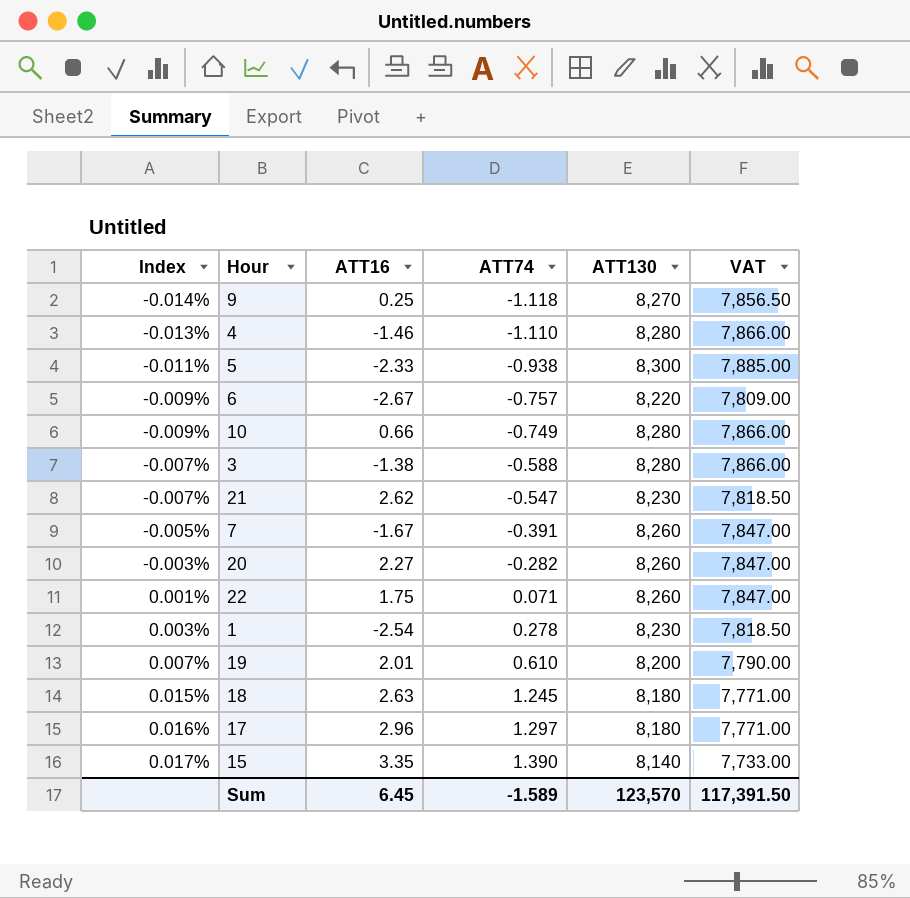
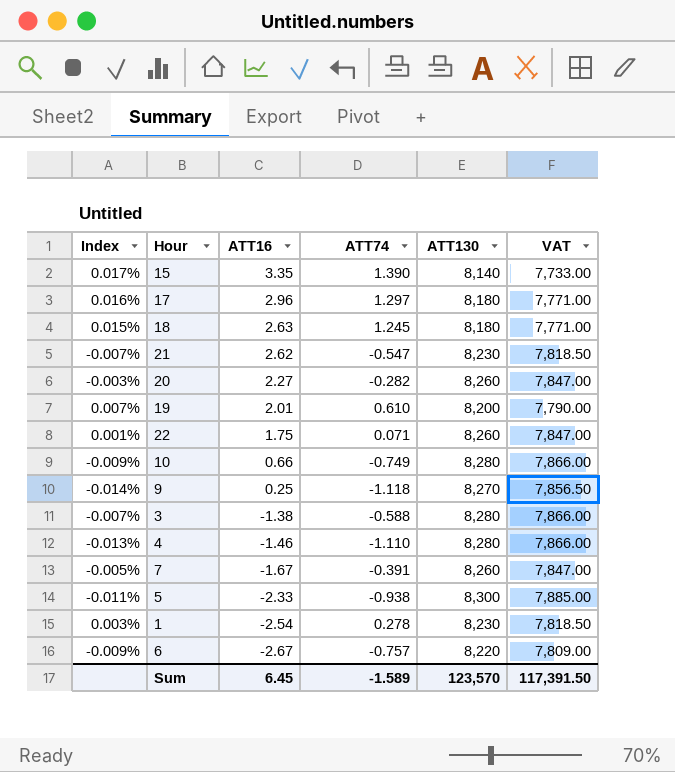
row order: Index ascending -> ATT16 descending

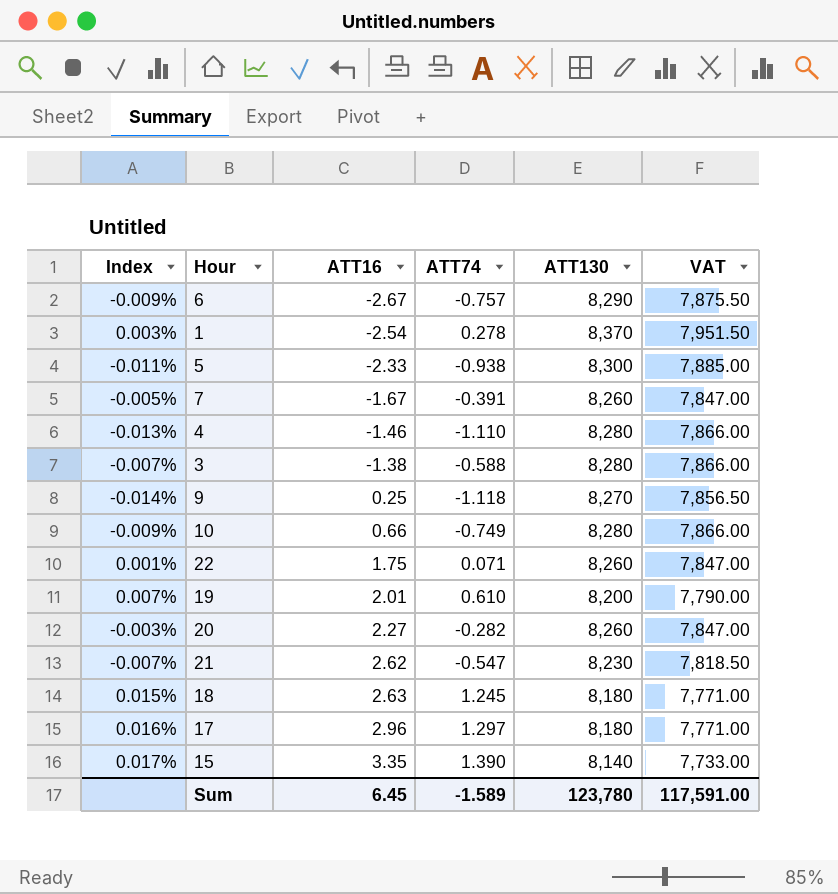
row order: ATT16 descending -> ATT16 ascending
6 | ATT130: 8,220 -> 8,290
6 | VAT: 7,809.00 -> 7,875.50
1 | ATT130: 8,230 -> 8,370
1 | VAT: 7,818.50 -> 7,951.50
Sum | ATT130: 123,570 -> 123,780
Sum | VAT: 117,391.50 -> 117,591.00

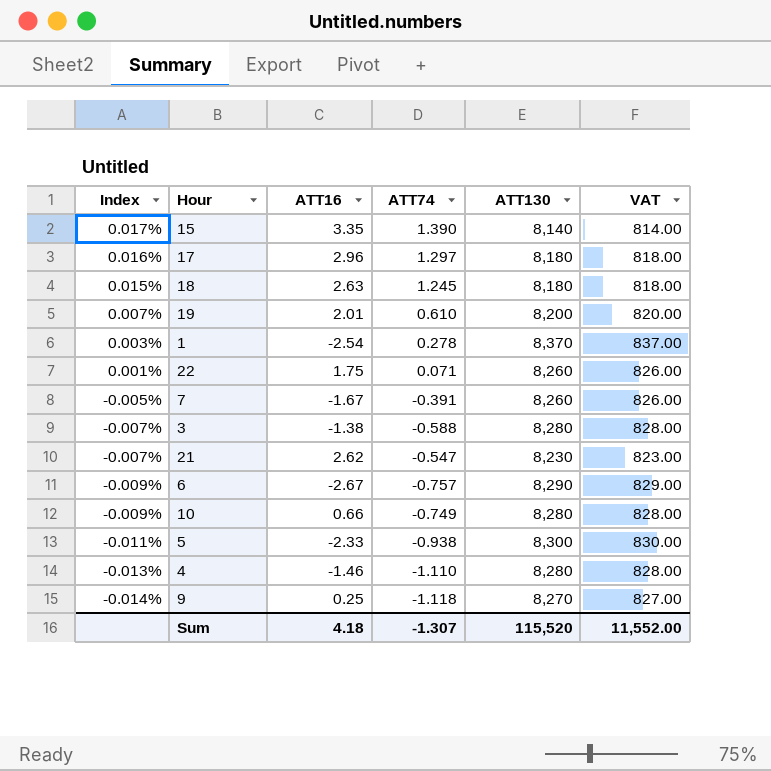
row order: ATT16 ascending -> Index descending
column VAT | formula: [ATT130] * 0.95 -> [ATT130] * 0.1
row 20: -0.003% | 2.27 | -0.282 | 8,260 | 7,847.00 -> none
Sum | ATT16: 6.45 -> 4.18
Sum | ATT74: -1.589 -> -1.307
Sum | ATT130: 123,780 -> 115,520
Sum | VAT: 117,591.00 -> 11,552.00

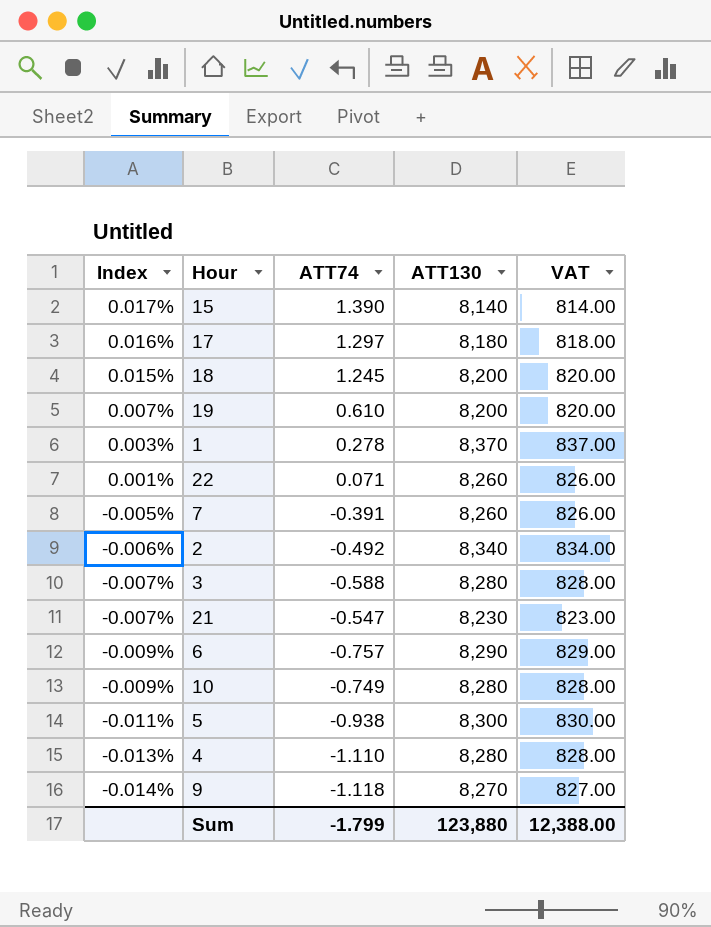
column ATT16 | position: 3 -> none
18 | ATT130: 8,180 -> 8,200
18 | VAT: 818.00 -> 820.00
row 2: none -> -0.006% | -0.492 | 8,340 | 834.00
Sum | ATT74: -1.307 -> -1.799
Sum | ATT130: 115,520 -> 123,880
Sum | VAT: 11,552.00 -> 12,388.00

